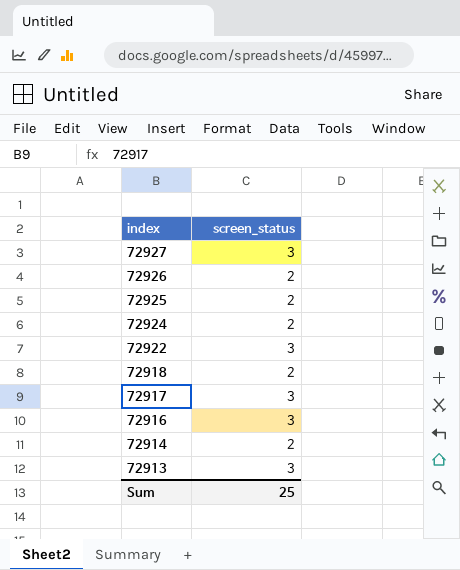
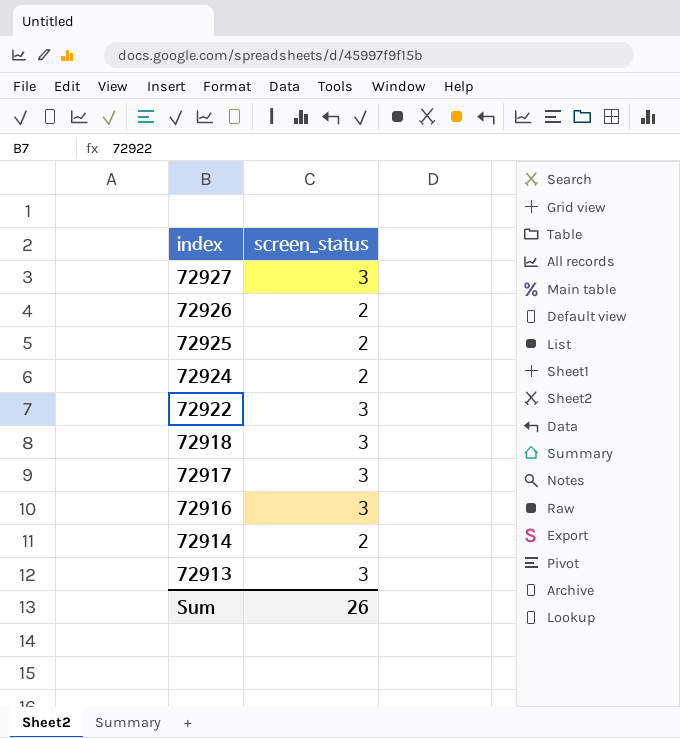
72918 | screen_status: 2 -> 3
Sum | screen_status: 25 -> 26

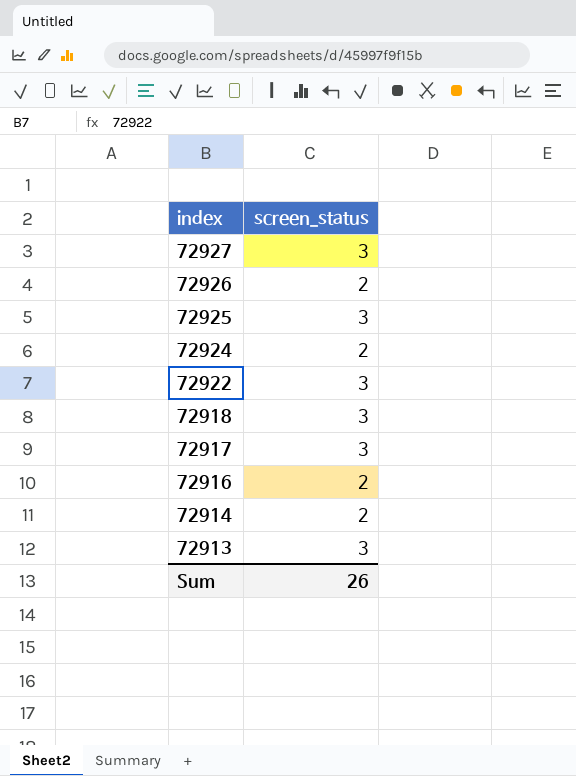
72925 | screen_status: 2 -> 3
72916 | screen_status: 3 -> 2

